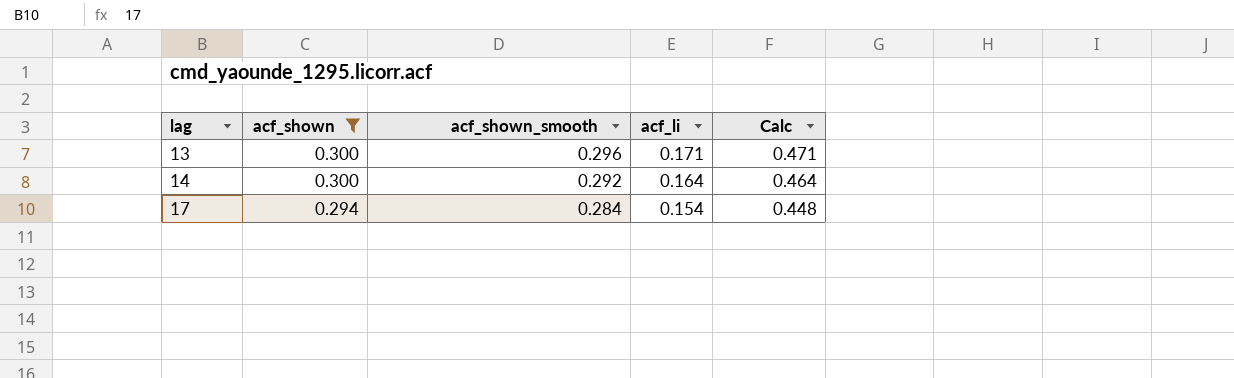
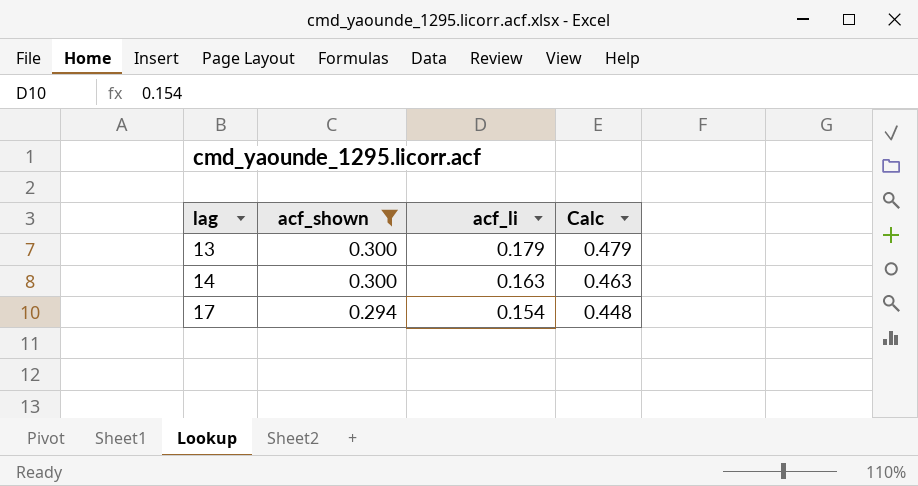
column acf_shown_smooth | position: 3 -> none
13 | acf_li: 0.171 -> 0.179
13 | Calc: 0.471 -> 0.479
14 | acf_li: 0.164 -> 0.163
14 | Calc: 0.464 -> 0.463

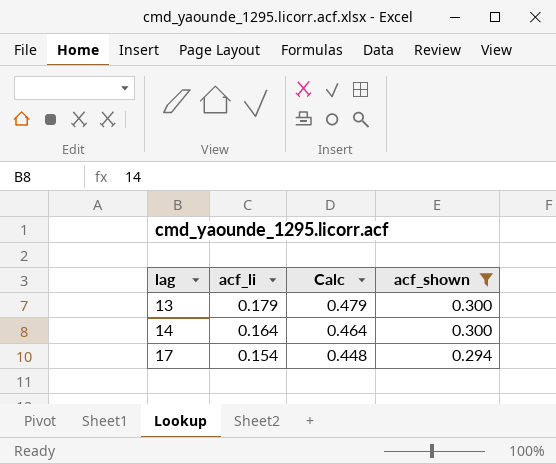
column acf_shown | position: 2 -> 4
14 | acf_li: 0.163 -> 0.164
14 | Calc: 0.463 -> 0.464

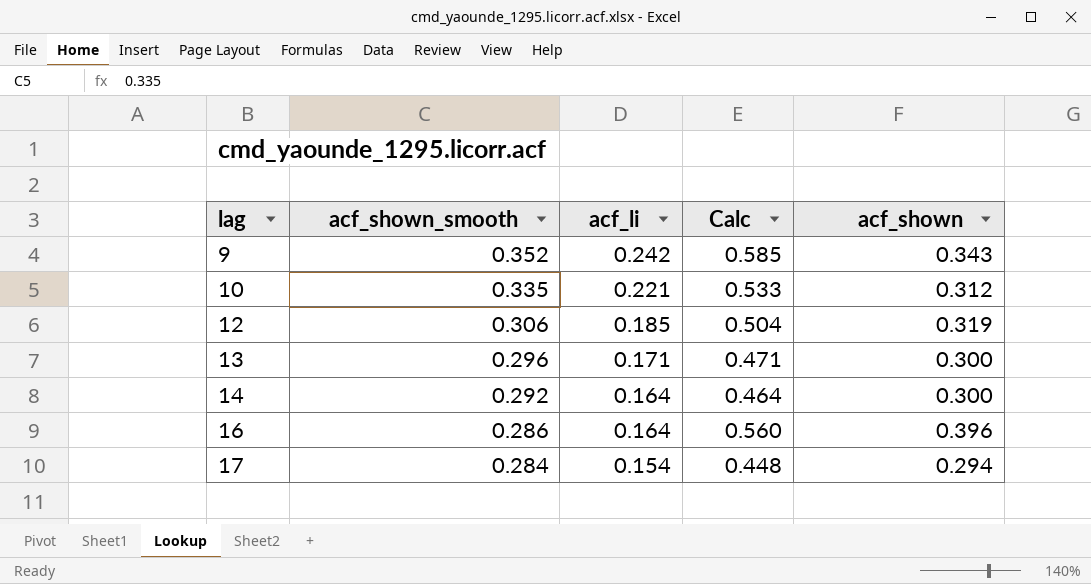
filter: acf_shown <= 0.300 -> none
column acf_shown_smooth | position: none -> 2
13 | acf_li: 0.179 -> 0.171
13 | Calc: 0.479 -> 0.471

